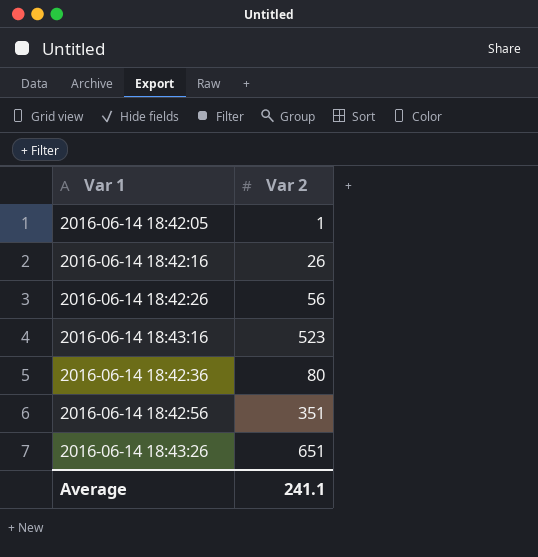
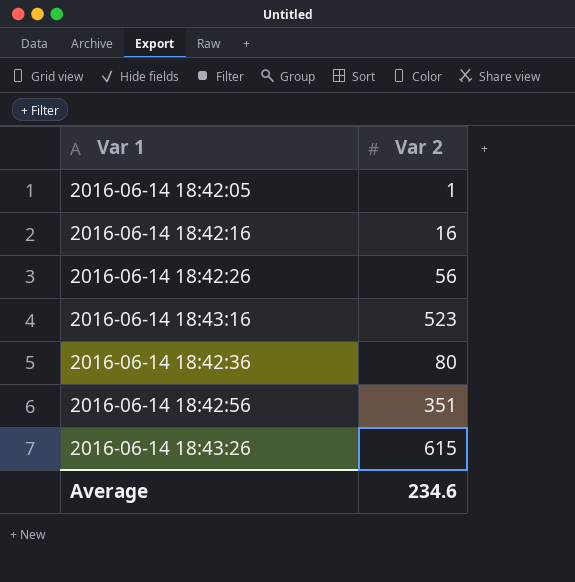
2016-06-14 18:42:16 | Var 2: 26 -> 16
2016-06-14 18:43:26 | Var 2: 651 -> 615
Average | Var 2: 241.1 -> 234.6

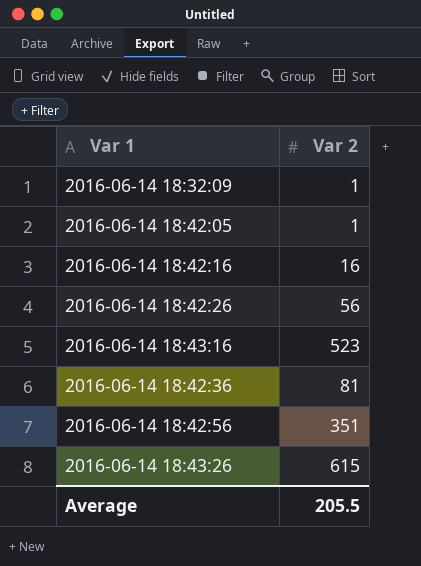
row 2016-06-14 18:32:09: none -> 1
2016-06-14 18:42:36 | Var 2: 80 -> 81
Average | Var 2: 234.6 -> 205.5

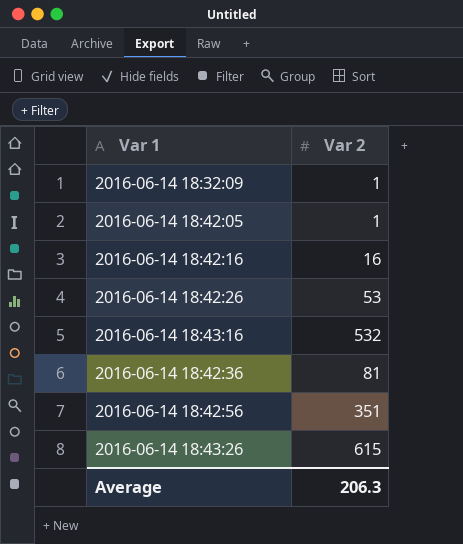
2016-06-14 18:42:26 | Var 2: 56 -> 53
2016-06-14 18:43:16 | Var 2: 523 -> 532
Average | Var 2: 205.5 -> 206.3

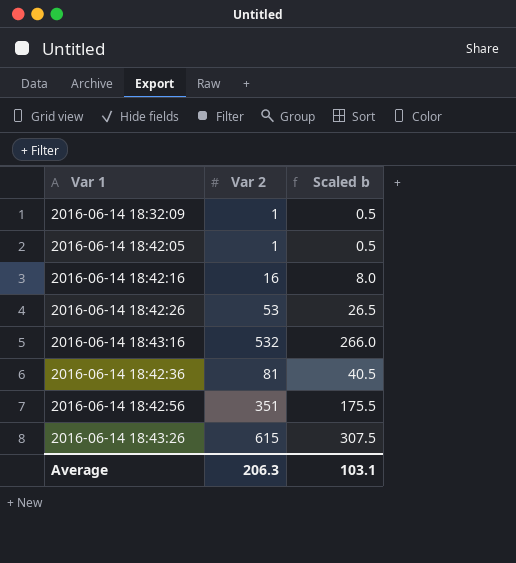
column Scaled b | formula: none -> [Var 2] * 0.5

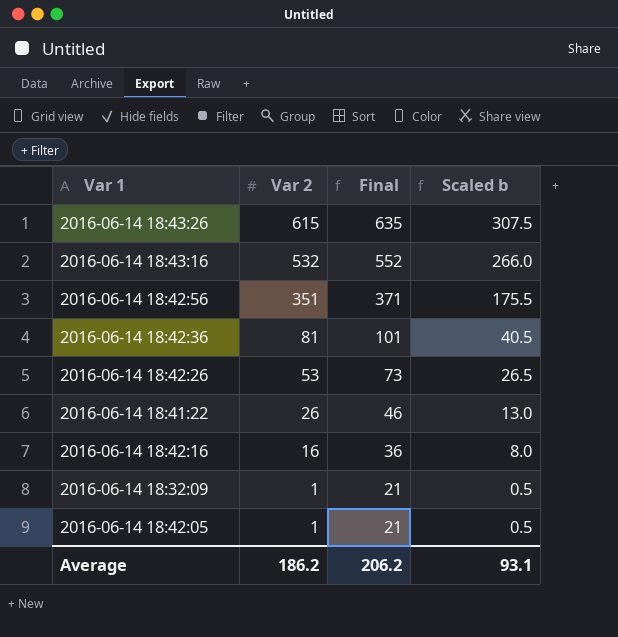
row order: none -> Var 2 descending
column Final | formula: none -> [Var 2] + 20
row 2016-06-14 18:41:22: none -> 26 | 46 | 13.0
Average | Var 2: 206.3 -> 186.2
Average | Scaled b: 103.1 -> 93.1

